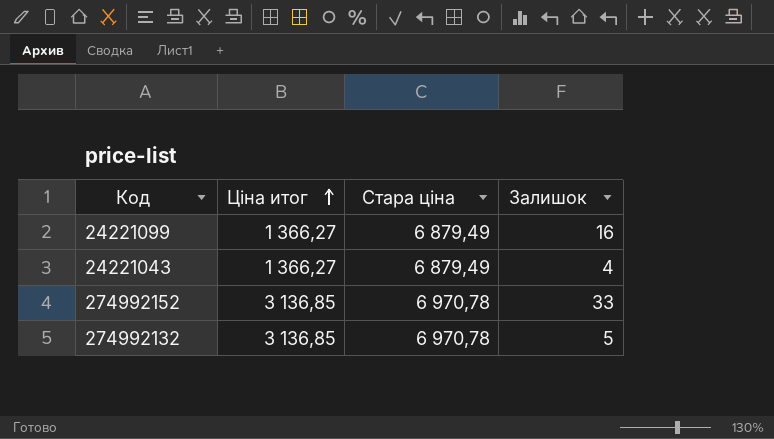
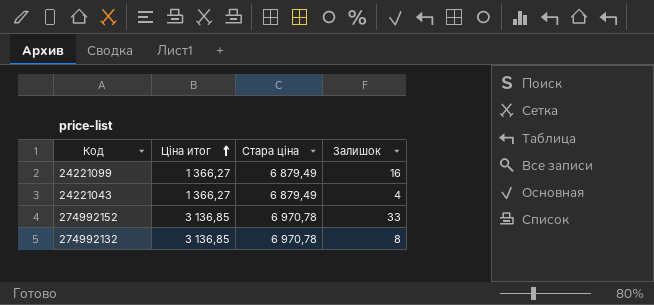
274992132 | Залишок: 5 -> 8

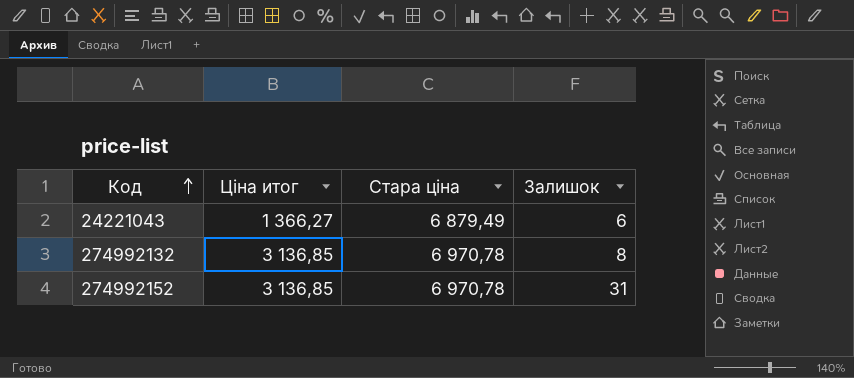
row order: Ціна итог ascending -> Код ascending
row 24221099: 1 366,27 | 6 879,49 | 16 -> none
24221043 | Залишок: 4 -> 6
274992152 | Залишок: 33 -> 31

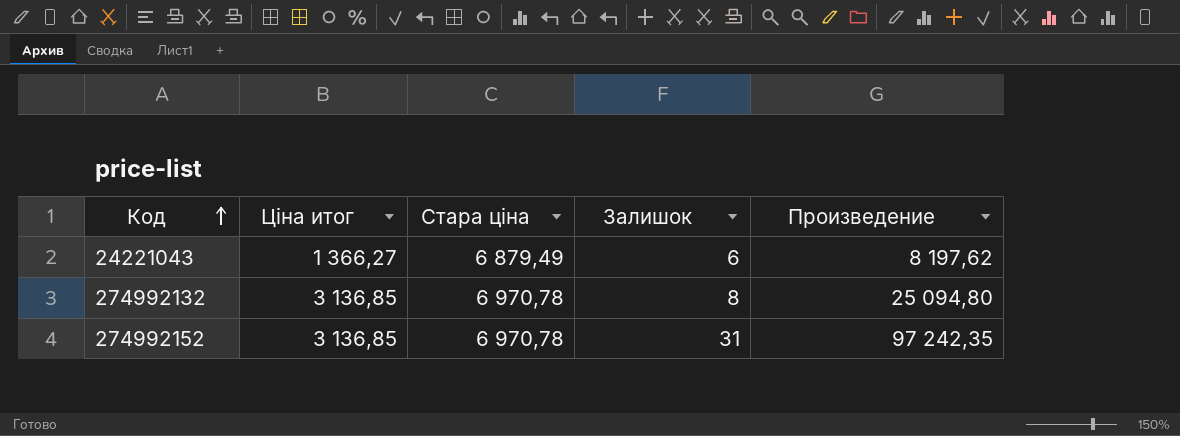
column Произведение | formula: none -> [Ціна итог] * [Залишок]

